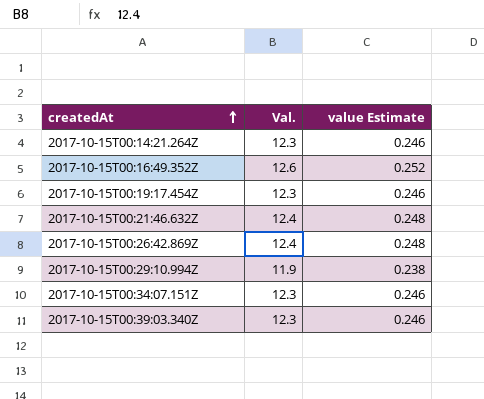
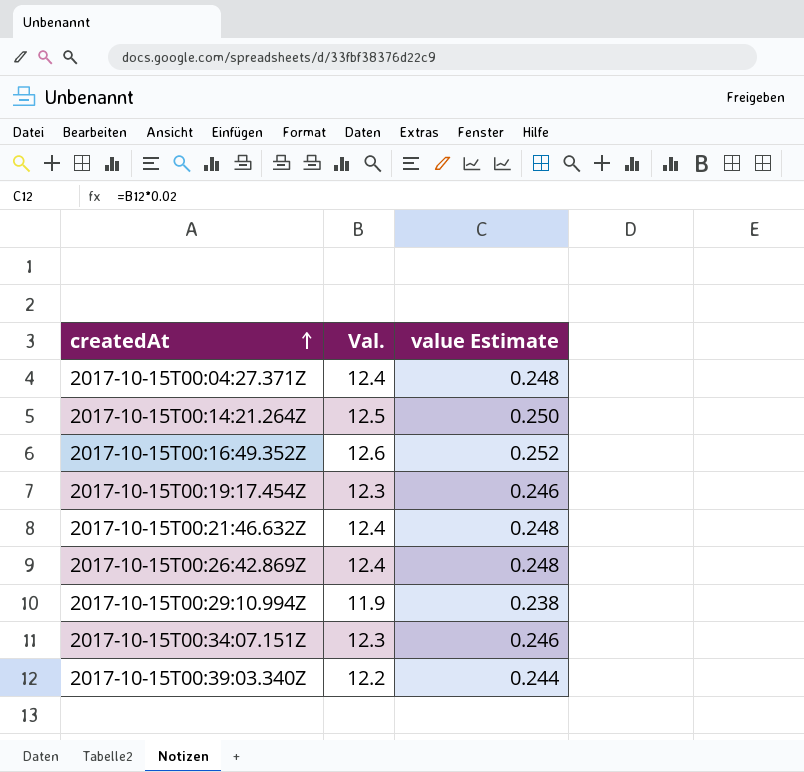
row 2017-10-15T00:04:27.371Z: none -> 12.4 | 0.248
2017-10-15T00:14:21.264Z | Val.: 12.3 -> 12.5
2017-10-15T00:14:21.264Z | value Estimate: 0.246 -> 0.250
2017-10-15T00:39:03.340Z | Val.: 12.3 -> 12.2
2017-10-15T00:39:03.340Z | value Estimate: 0.246 -> 0.244

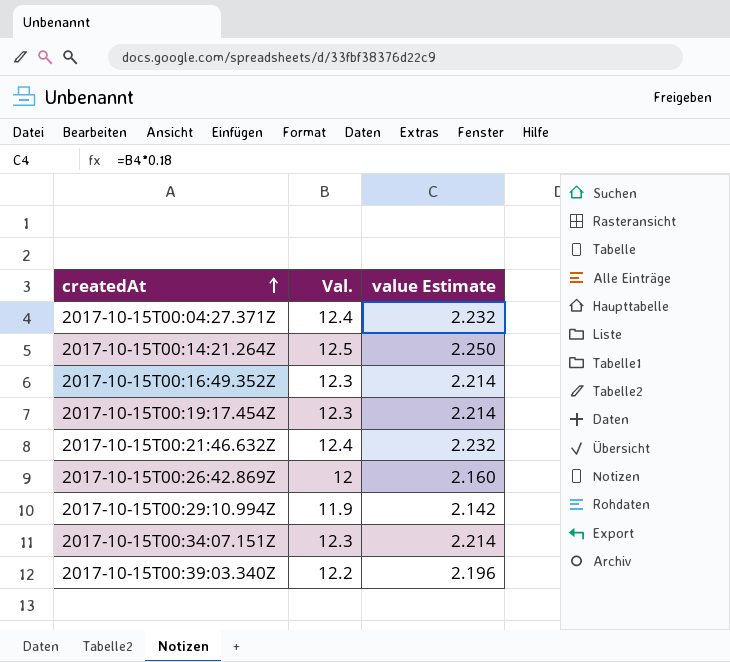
column value Estimate | formula: [Val.] * 0.02 -> [Val.] * 0.18
2017-10-15T00:16:49.352Z | Val.: 12.6 -> 12.3
2017-10-15T00:26:42.869Z | Val.: 12.4 -> 12

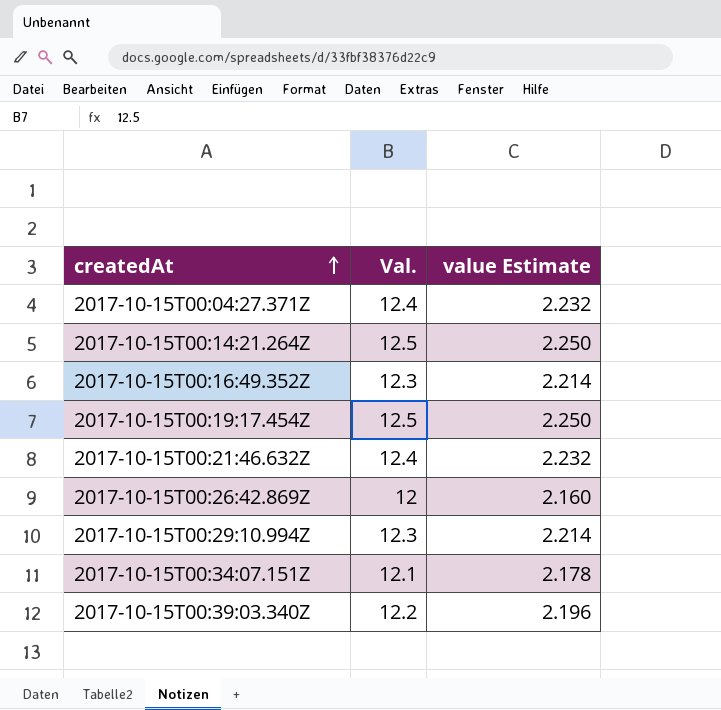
2017-10-15T00:19:17.454Z | Val.: 12.3 -> 12.5
2017-10-15T00:19:17.454Z | value Estimate: 2.214 -> 2.250
2017-10-15T00:29:10.994Z | Val.: 11.9 -> 12.3
2017-10-15T00:29:10.994Z | value Estimate: 2.142 -> 2.214
2017-10-15T00:34:07.151Z | Val.: 12.3 -> 12.1
2017-10-15T00:34:07.151Z | value Estimate: 2.214 -> 2.178

